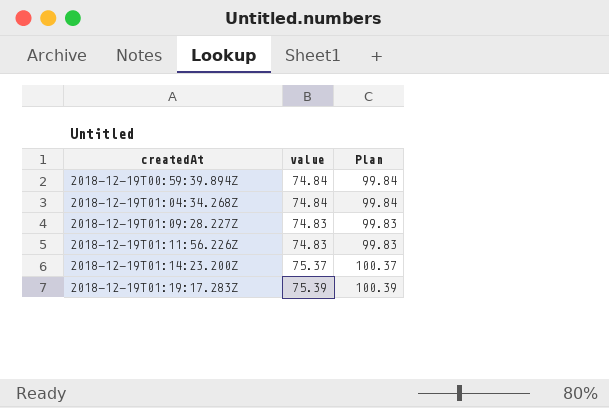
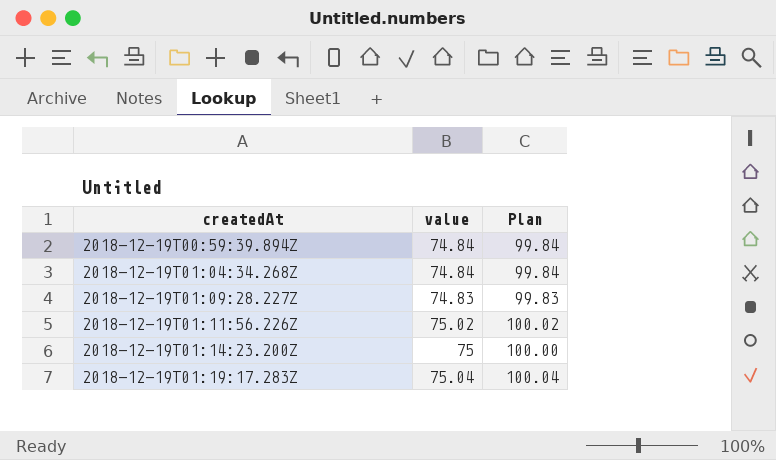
2018-12-19T01:11:56.226Z | value: 74.83 -> 75.02
2018-12-19T01:11:56.226Z | Plan: 99.83 -> 100.02
2018-12-19T01:14:23.200Z | value: 75.37 -> 75
2018-12-19T01:14:23.200Z | Plan: 100.37 -> 100.00
2018-12-19T01:19:17.283Z | value: 75.39 -> 75.04
2018-12-19T01:19:17.283Z | Plan: 100.39 -> 100.04

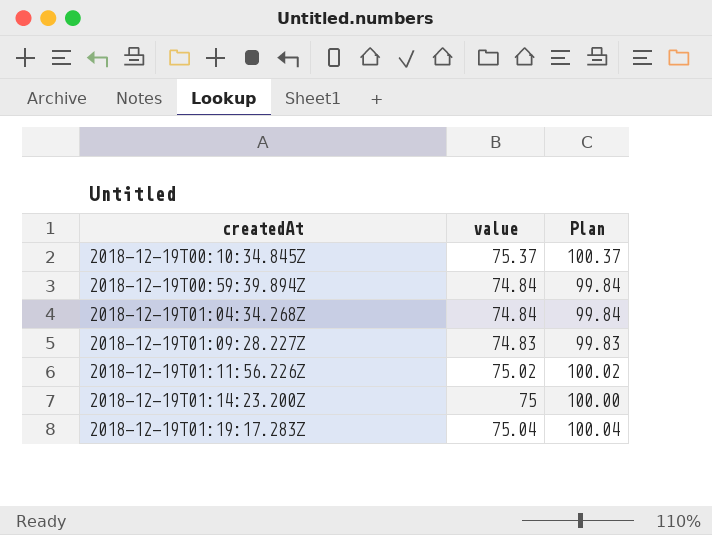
row 2018-12-19T00:10:34.845Z: none -> 75.37 | 100.37

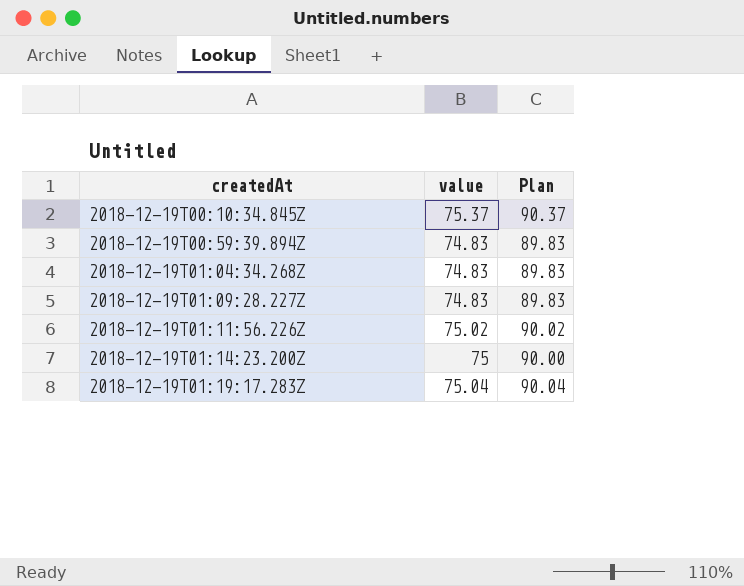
column Plan | formula: [value] + 25 -> [value] + 15
2018-12-19T00:59:39.894Z | value: 74.84 -> 74.83
2018-12-19T01:04:34.268Z | value: 74.84 -> 74.83

